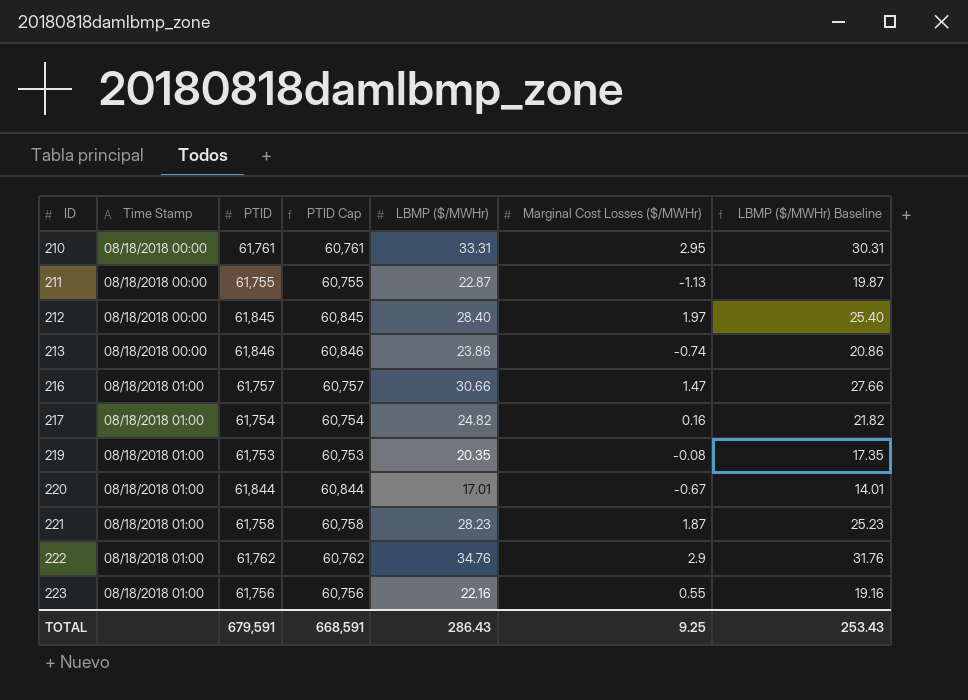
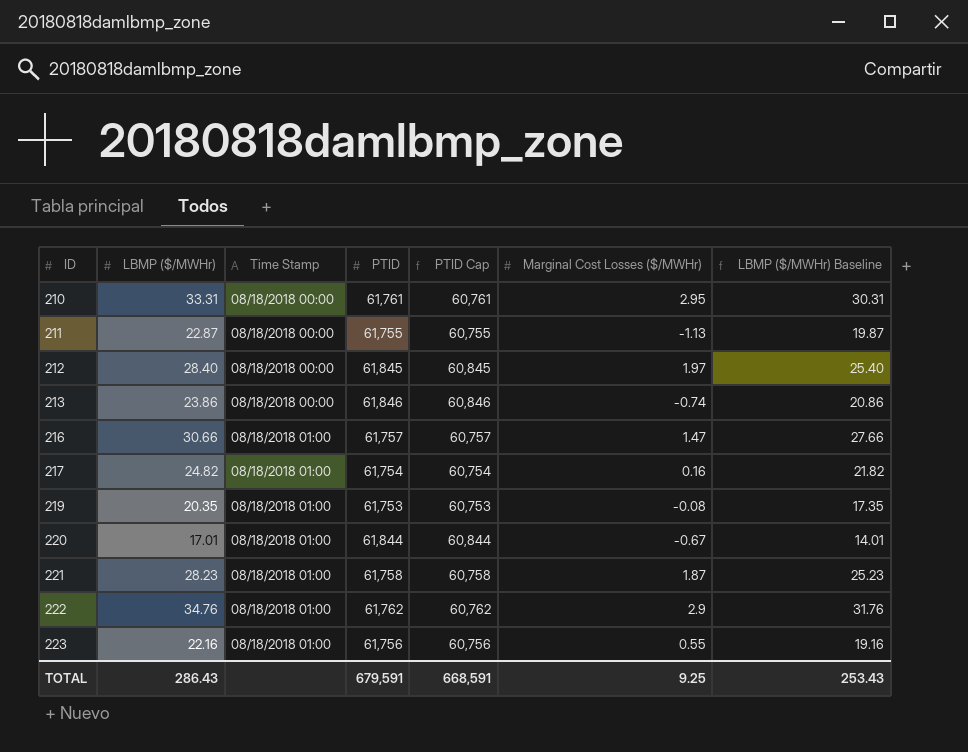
column LBMP ($/MWHr) | position: 5 -> 2

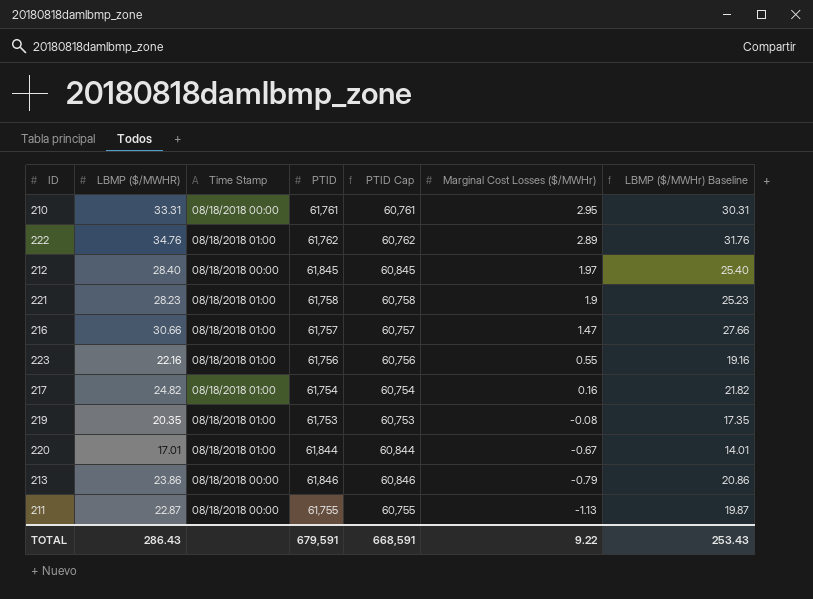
row order: ID ascending -> Marginal Cost Losses ($/MWHr) descending
column name: LBMP ($/MWHr) -> LBMP ($/MWHR)
222 | Marginal Cost Losses ($/MWHr): 2.9 -> 2.89
221 | Marginal Cost Losses ($/MWHr): 1.87 -> 1.9
213 | Marginal Cost Losses ($/MWHr): -0.74 -> -0.79
TOTAL | Marginal Cost Losses ($/MWHr): 9.25 -> 9.22

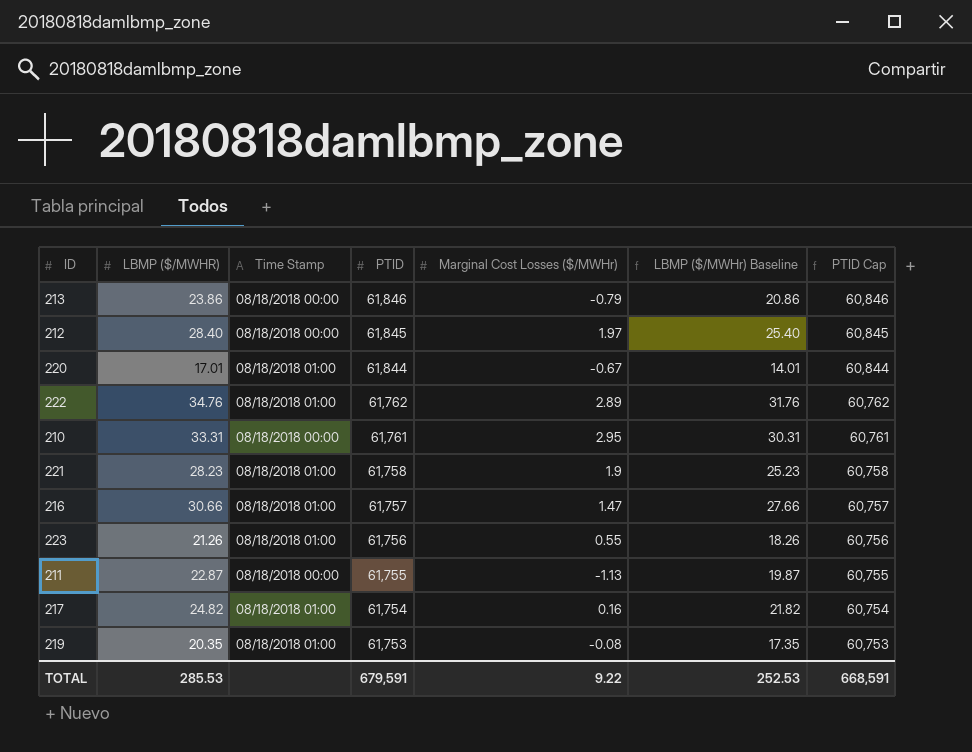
row order: Marginal Cost Losses ($/MWHr) descending -> PTID descending
column PTID Cap | position: 5 -> 7
223 | LBMP ($/MWHR): 22.16 -> 21.26
223 | LBMP ($/MWHr) Baseline: 19.16 -> 18.26
TOTAL | LBMP ($/MWHR): 286.43 -> 285.53
TOTAL | LBMP ($/MWHr) Baseline: 253.43 -> 252.53

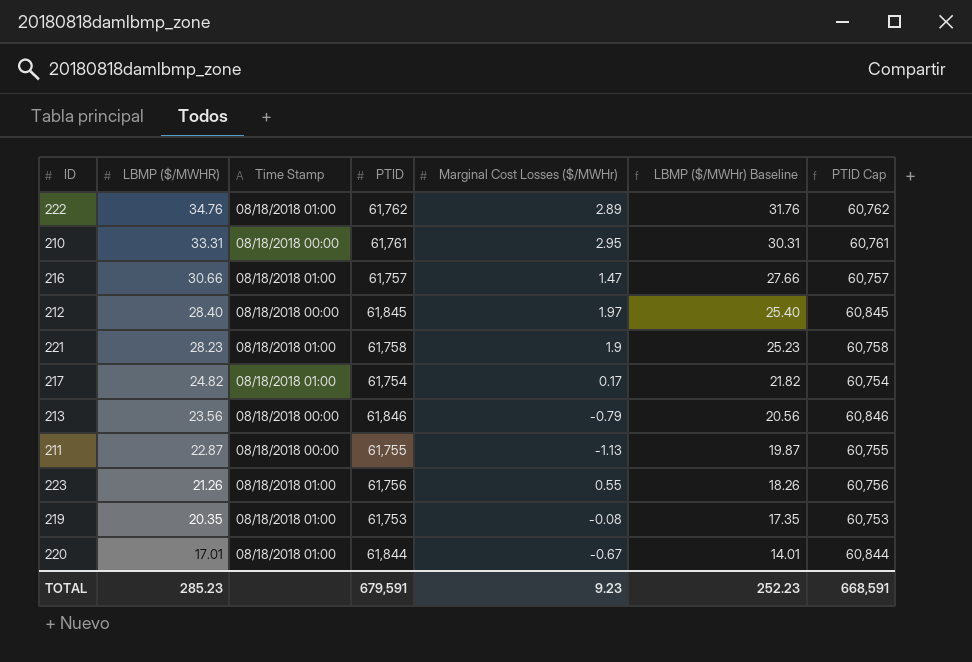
row order: PTID descending -> LBMP ($/MWHR) descending
217 | Marginal Cost Losses ($/MWHr): 0.16 -> 0.17
213 | LBMP ($/MWHR): 23.86 -> 23.56
213 | LBMP ($/MWHr) Baseline: 20.86 -> 20.56
TOTAL | LBMP ($/MWHR): 285.53 -> 285.23
TOTAL | Marginal Cost Losses ($/MWHr): 9.22 -> 9.23
TOTAL | LBMP ($/MWHr) Baseline: 252.53 -> 252.23

